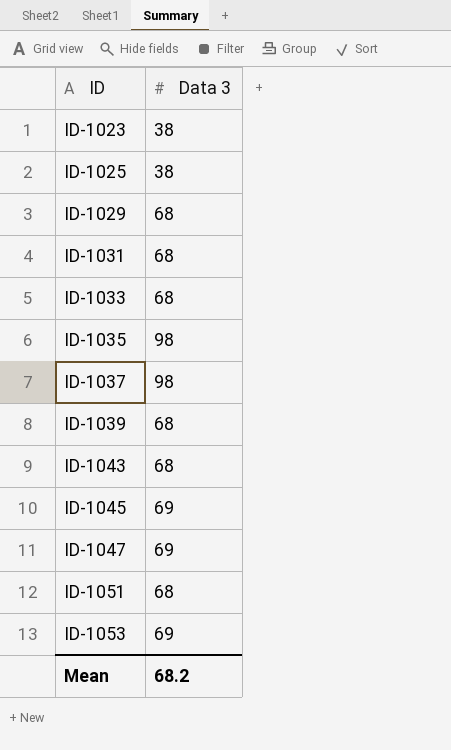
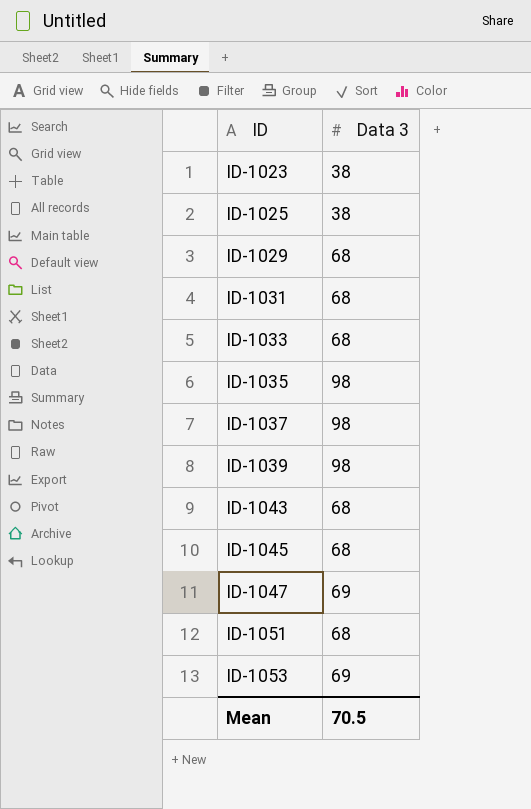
ID-1039 | Data 3: 68 -> 98
ID-1045 | Data 3: 69 -> 68
Mean | Data 3: 68.2 -> 70.5

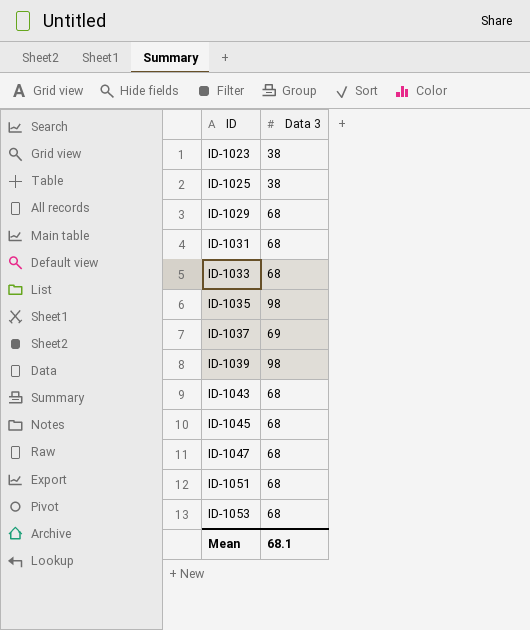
ID-1037 | Data 3: 98 -> 69
ID-1047 | Data 3: 69 -> 68
ID-1053 | Data 3: 69 -> 68
Mean | Data 3: 70.5 -> 68.1

